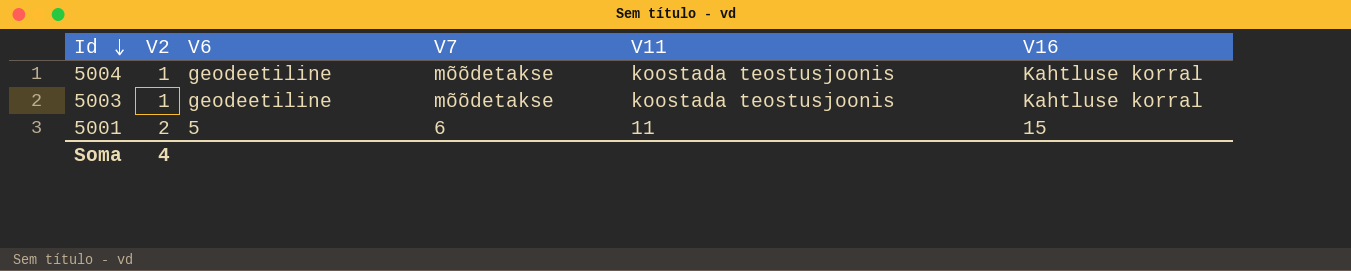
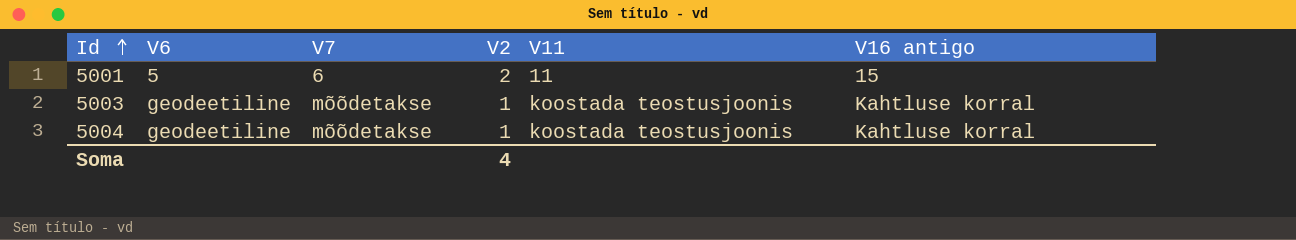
row order: Id descending -> Id ascending
column V2 | position: 2 -> 4
column name: V16 -> V16 antigo

